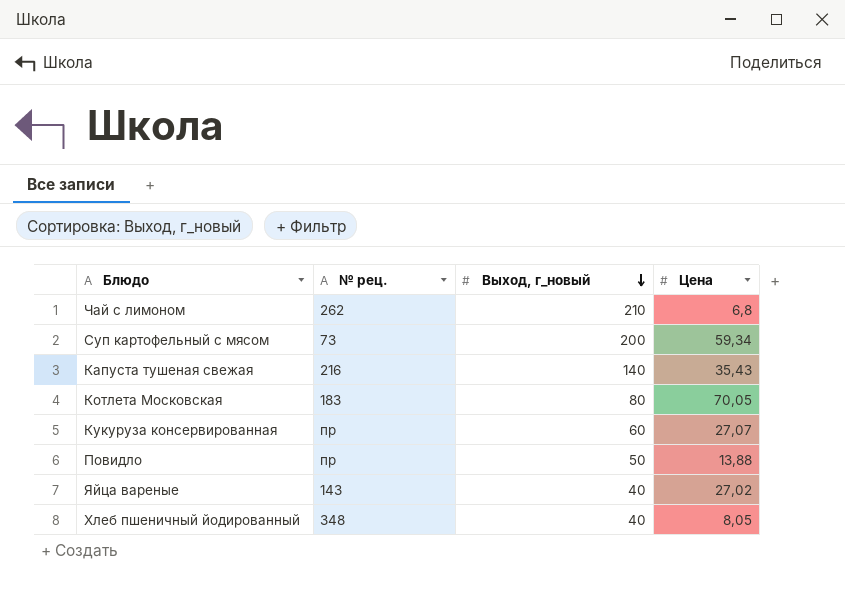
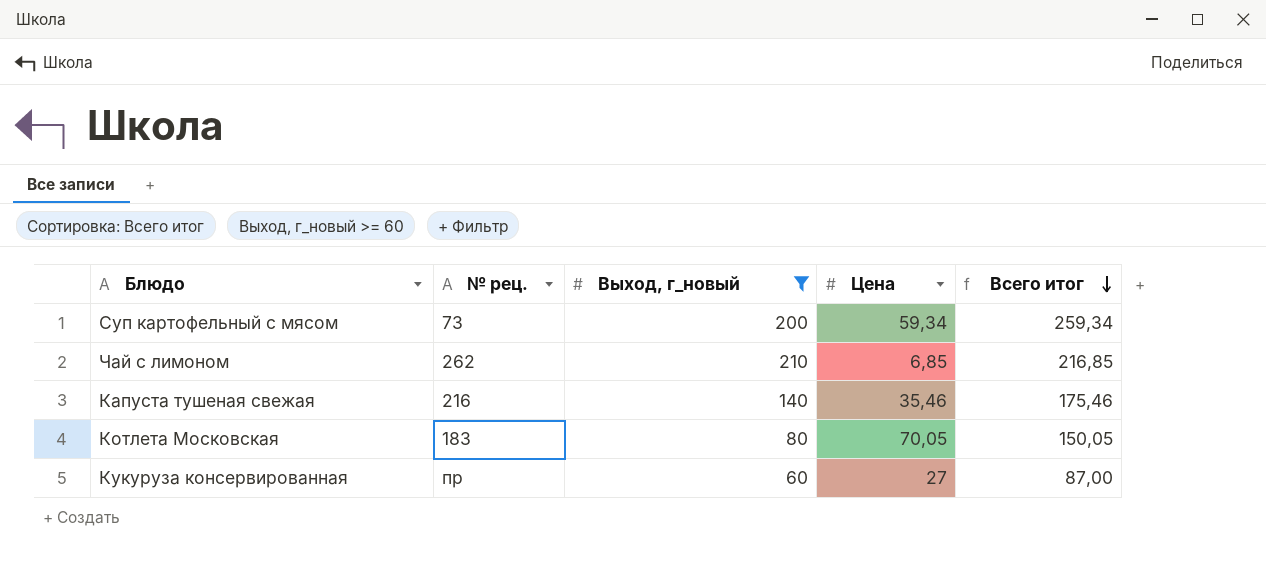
filter: none -> Выход, г_новый >= 60
row order: Выход, г_новый descending -> Всего итог descending
column Всего итог | formula: none -> [Выход, г_новый] + [Цена]
Чай с лимоном | Цена: 6,8 -> 6,85
Капуста тушеная свежая | Цена: 35,43 -> 35,46
Кукуруза консервированная | Цена: 27,07 -> 27

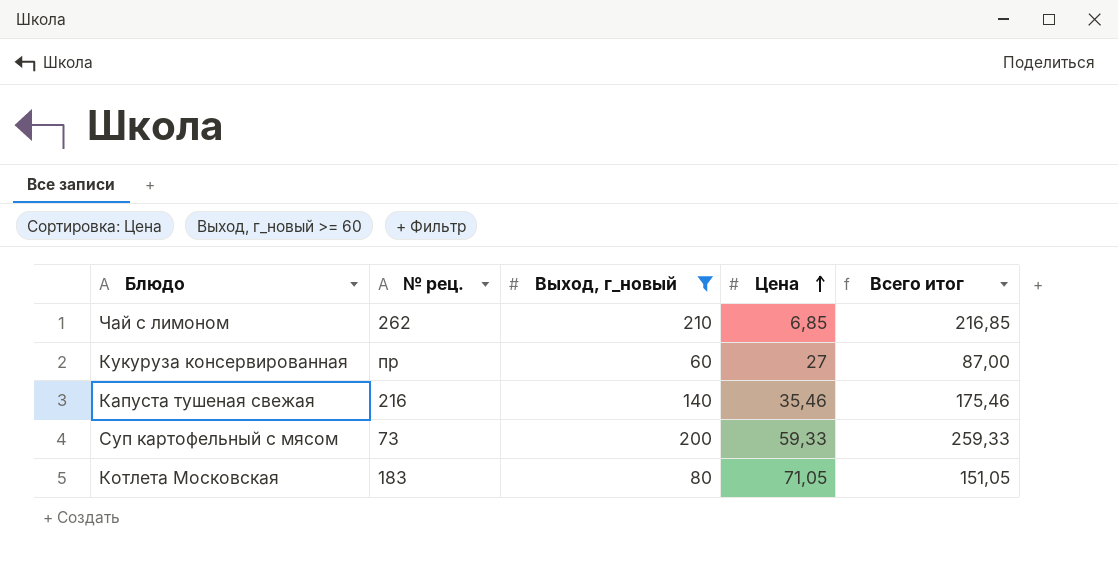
row order: Всего итог descending -> Цена ascending
Суп картофельный с мясом | Цена: 59,34 -> 59,33
Суп картофельный с мясом | Всего итог: 259,34 -> 259,33
Котлета Московская | Цена: 70,05 -> 71,05
Котлета Московская | Всего итог: 150,05 -> 151,05

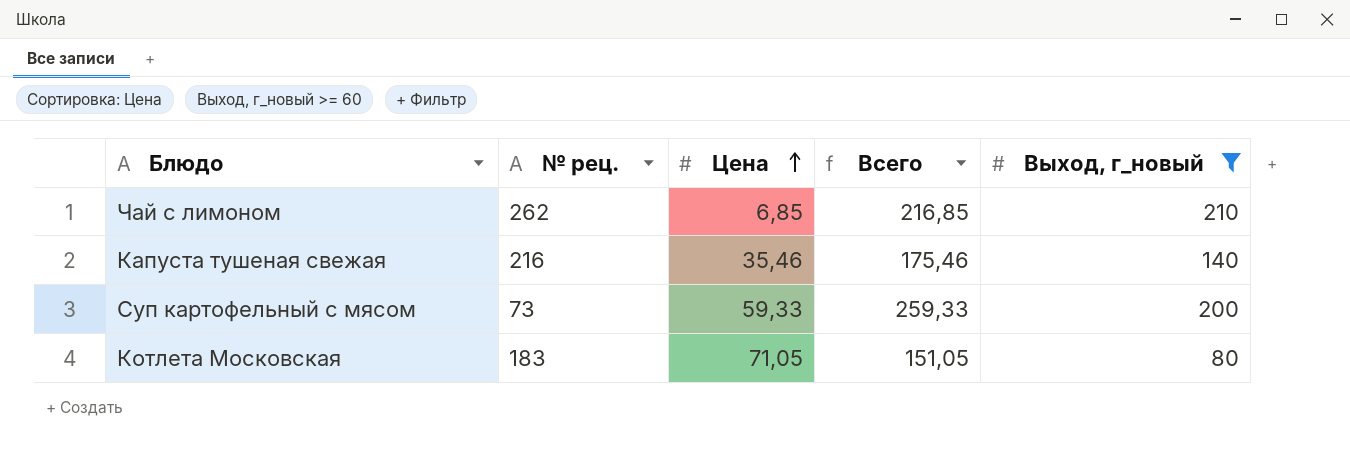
column name: Всего итог -> Всего
column Выход, г_новый | position: 3 -> 5
row Кукуруза консервированная: пр | 60 | 27 | 87,00 -> none

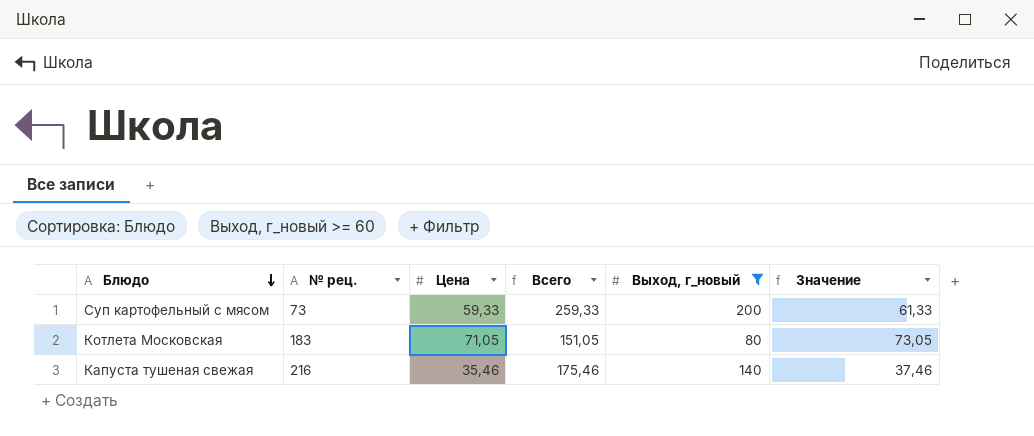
row order: Цена ascending -> Блюдо descending
column Значение | formula: none -> [Цена] + 2
row Чай с лимоном: 262 | 6,85 | 216,85 | 210 -> none

